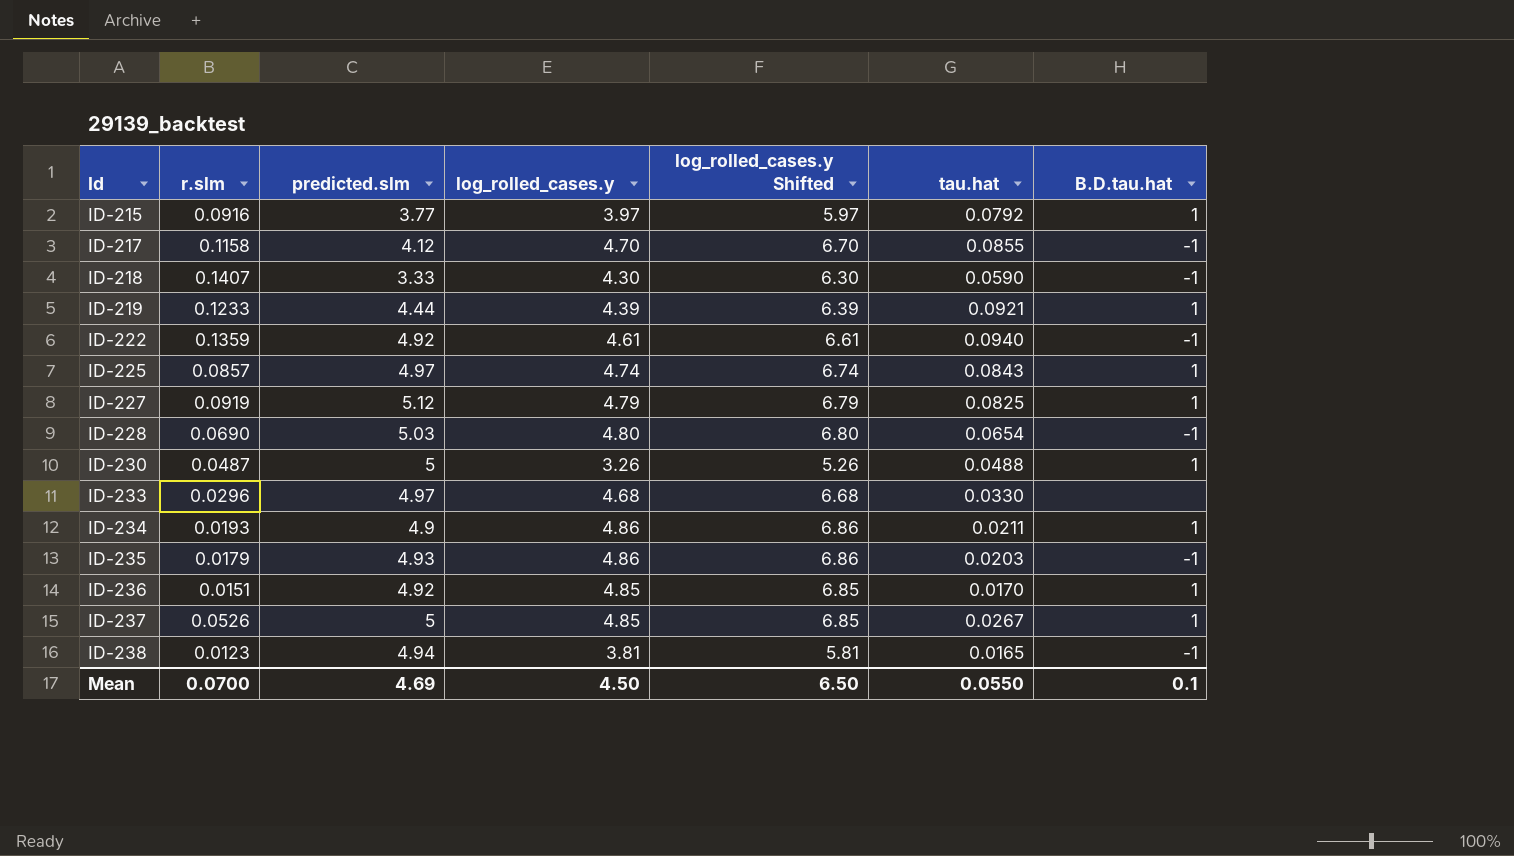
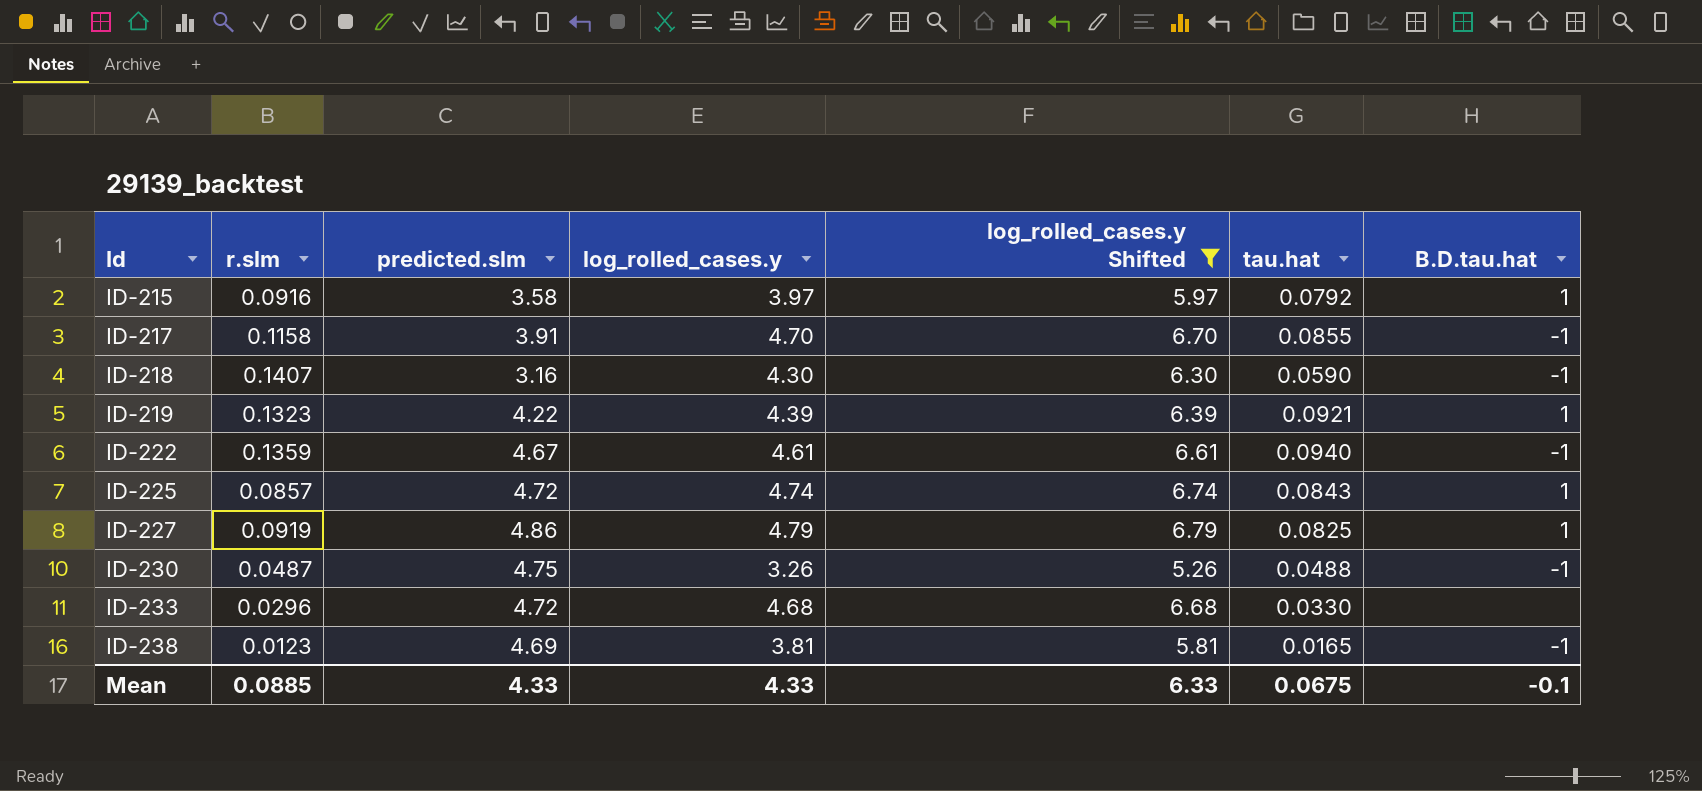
filter: none -> log_rolled_cases.y Shifted <= 6.79
ID-215 | predicted.slm: 3.77 -> 3.58
ID-217 | predicted.slm: 4.12 -> 3.91
ID-218 | predicted.slm: 3.33 -> 3.16
ID-219 | r.slm: 0.1233 -> 0.1323
ID-219 | predicted.slm: 4.44 -> 4.22
ID-222 | predicted.slm: 4.92 -> 4.67
ID-225 | predicted.slm: 4.97 -> 4.72
ID-227 | predicted.slm: 5.12 -> 4.86
ID-230 | predicted.slm: 5 -> 4.75
ID-230 | B.D.tau.hat: 1 -> -1
ID-233 | predicted.slm: 4.97 -> 4.72
ID-238 | predicted.slm: 4.94 -> 4.69
Mean | r.slm: 0.0700 -> 0.0885
Mean | predicted.slm: 4.69 -> 4.33
Mean | log_rolled_cases.y: 4.50 -> 4.33
Mean | log_rolled_cases.y Shifted: 6.50 -> 6.33
Mean | tau.hat: 0.0550 -> 0.0675
Mean | B.D.tau.hat: 0.1 -> -0.1

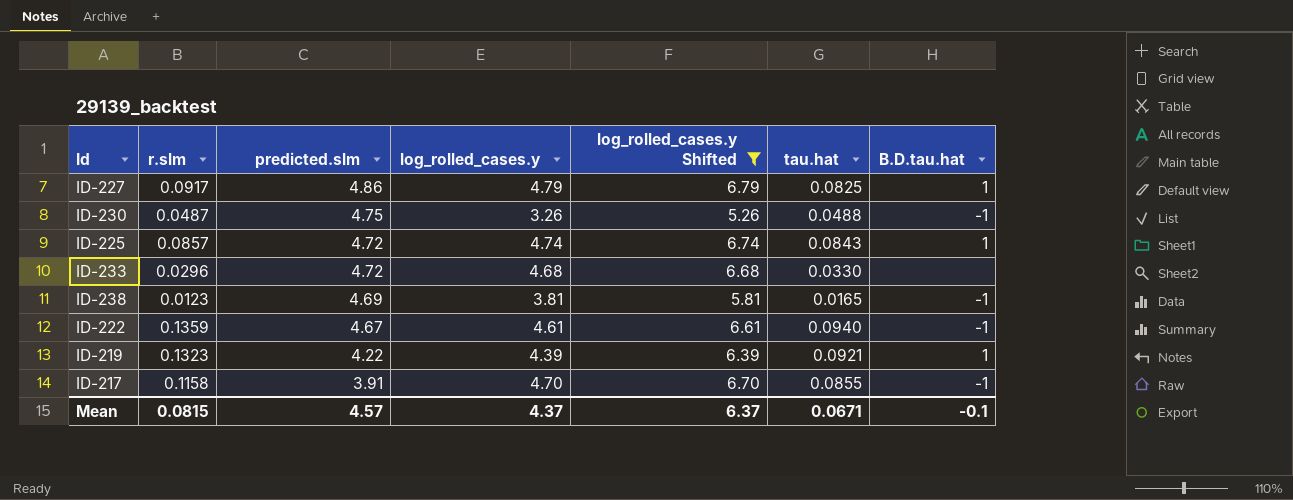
row order: Id ascending -> predicted.slm descending
row ID-215: 0.0916 | 3.58 | 3.97 | 5.97 | 0.0792 | 1 -> none
row ID-218: 0.1407 | 3.16 | 4.30 | 6.30 | 0.0590 | -1 -> none
ID-227 | r.slm: 0.0919 -> 0.0917
Mean | r.slm: 0.0885 -> 0.0815
Mean | predicted.slm: 4.33 -> 4.57
Mean | log_rolled_cases.y: 4.33 -> 4.37
Mean | log_rolled_cases.y Shifted: 6.33 -> 6.37
Mean | tau.hat: 0.0675 -> 0.0671

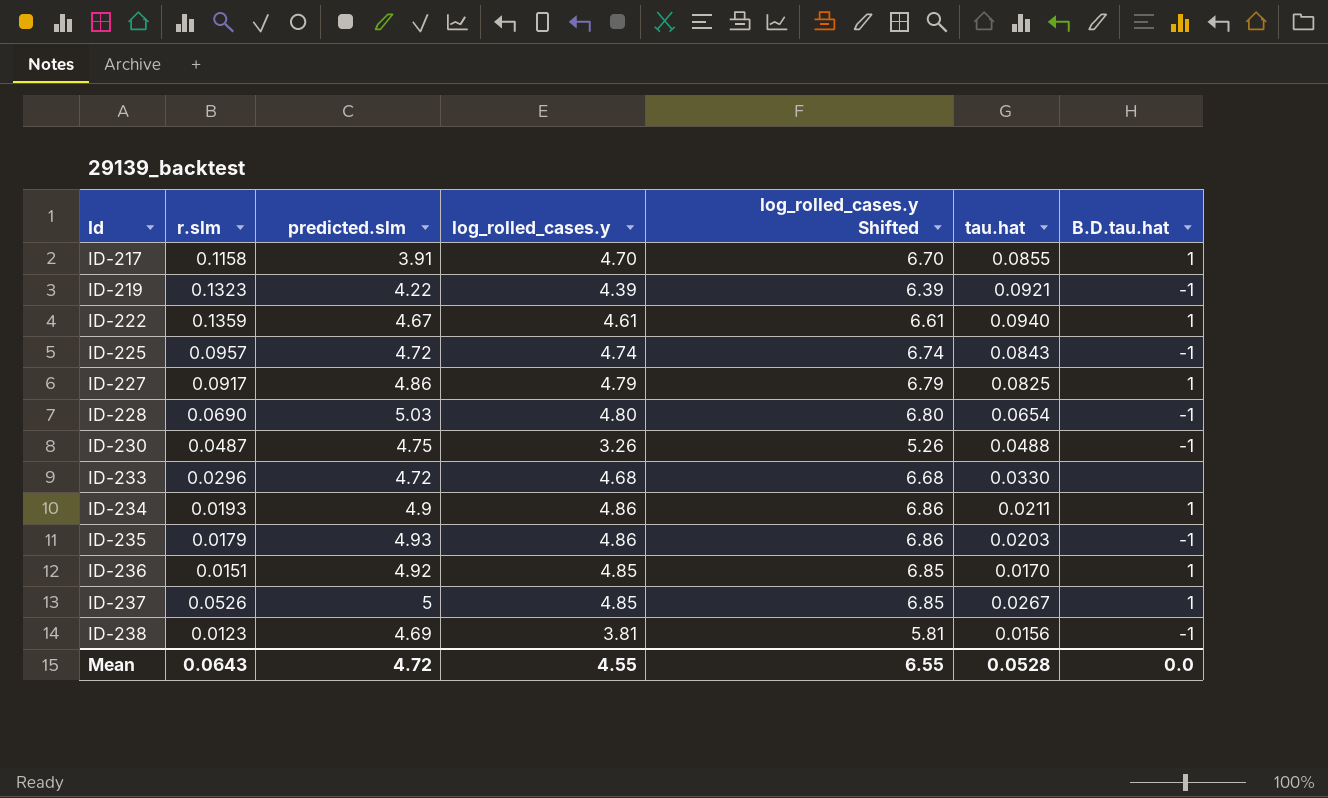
filter: log_rolled_cases.y Shifted <= 6.79 -> none
row order: predicted.slm descending -> Id ascending
ID-217 | B.D.tau.hat: -1 -> 1
ID-219 | B.D.tau.hat: 1 -> -1
ID-222 | B.D.tau.hat: -1 -> 1
ID-225 | r.slm: 0.0857 -> 0.0957
ID-225 | B.D.tau.hat: 1 -> -1
ID-238 | tau.hat: 0.0165 -> 0.0156
Mean | r.slm: 0.0815 -> 0.0643
Mean | predicted.slm: 4.57 -> 4.72
Mean | log_rolled_cases.y: 4.37 -> 4.55
Mean | log_rolled_cases.y Shifted: 6.37 -> 6.55
Mean | tau.hat: 0.0671 -> 0.0528
Mean | B.D.tau.hat: -0.1 -> 0.0

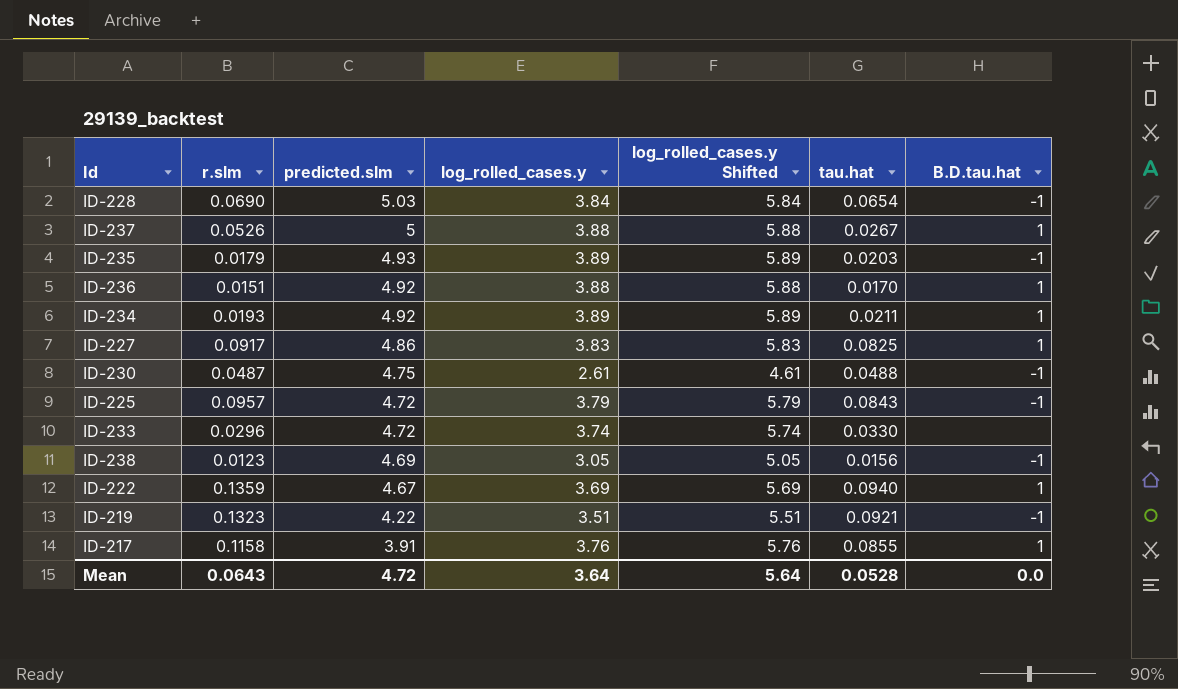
row order: Id ascending -> predicted.slm descending
ID-228 | log_rolled_cases.y: 4.80 -> 3.84
ID-228 | log_rolled_cases.y Shifted: 6.80 -> 5.84
ID-237 | log_rolled_cases.y: 4.85 -> 3.88
ID-237 | log_rolled_cases.y Shifted: 6.85 -> 5.88
ID-235 | log_rolled_cases.y: 4.86 -> 3.89
ID-235 | log_rolled_cases.y Shifted: 6.86 -> 5.89
ID-236 | log_rolled_cases.y: 4.85 -> 3.88
ID-236 | log_rolled_cases.y Shifted: 6.85 -> 5.88
ID-234 | predicted.slm: 4.9 -> 4.92
ID-234 | log_rolled_cases.y: 4.86 -> 3.89
ID-234 | log_rolled_cases.y Shifted: 6.86 -> 5.89
ID-227 | log_rolled_cases.y: 4.79 -> 3.83
ID-227 | log_rolled_cases.y Shifted: 6.79 -> 5.83
ID-230 | log_rolled_cases.y: 3.26 -> 2.61
ID-230 | log_rolled_cases.y Shifted: 5.26 -> 4.61
ID-225 | log_rolled_cases.y: 4.74 -> 3.79
ID-225 | log_rolled_cases.y Shifted: 6.74 -> 5.79
ID-233 | log_rolled_cases.y: 4.68 -> 3.74
ID-233 | log_rolled_cases.y Shifted: 6.68 -> 5.74
ID-238 | log_rolled_cases.y: 3.81 -> 3.05
ID-238 | log_rolled_cases.y Shifted: 5.81 -> 5.05
ID-222 | log_rolled_cases.y: 4.61 -> 3.69
ID-222 | log_rolled_cases.y Shifted: 6.61 -> 5.69
ID-219 | log_rolled_cases.y: 4.39 -> 3.51
ID-219 | log_rolled_cases.y Shifted: 6.39 -> 5.51
ID-217 | log_rolled_cases.y: 4.70 -> 3.76
ID-217 | log_rolled_cases.y Shifted: 6.70 -> 5.76
Mean | log_rolled_cases.y: 4.55 -> 3.64
Mean | log_rolled_cases.y Shifted: 6.55 -> 5.64

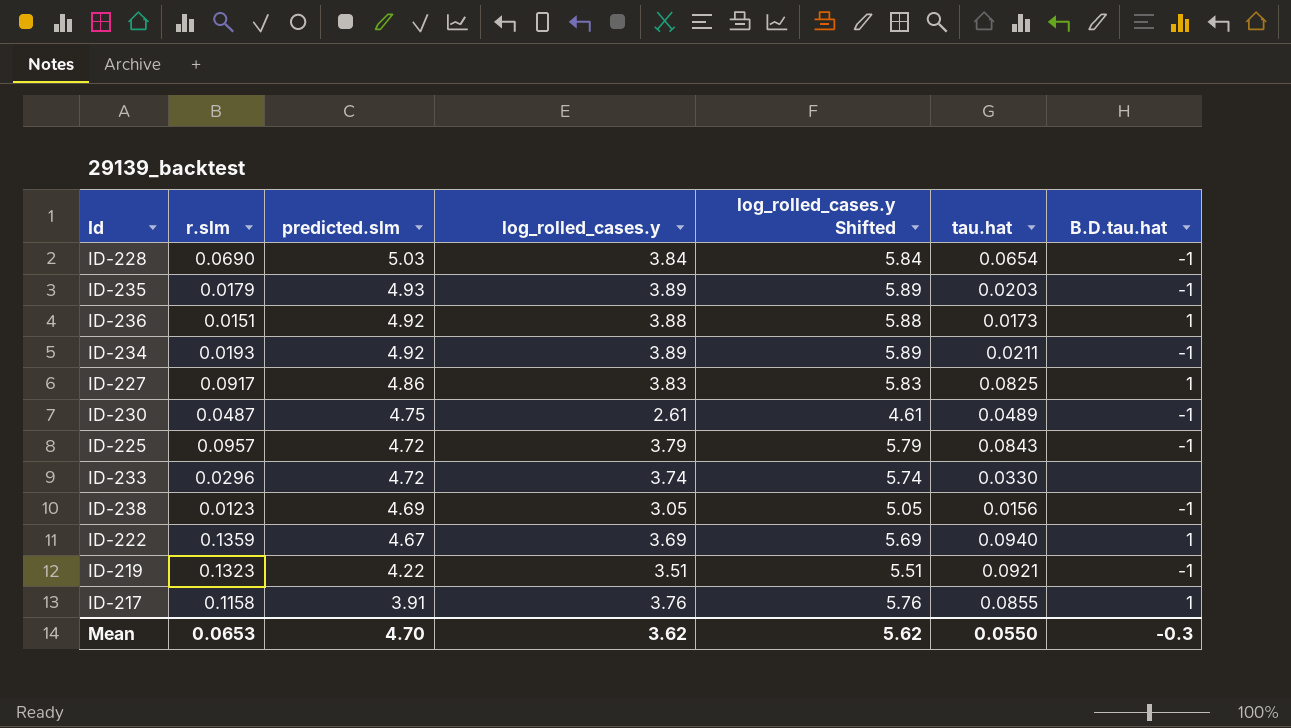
row ID-237: 0.0526 | 5 | 3.88 | 5.88 | 0.0267 | 1 -> none
ID-236 | tau.hat: 0.0170 -> 0.0173
ID-234 | B.D.tau.hat: 1 -> -1
ID-230 | tau.hat: 0.0488 -> 0.0489
Mean | r.slm: 0.0643 -> 0.0653
Mean | predicted.slm: 4.72 -> 4.70
Mean | log_rolled_cases.y: 3.64 -> 3.62
Mean | log_rolled_cases.y Shifted: 5.64 -> 5.62
Mean | tau.hat: 0.0528 -> 0.0550
Mean | B.D.tau.hat: 0.0 -> -0.3

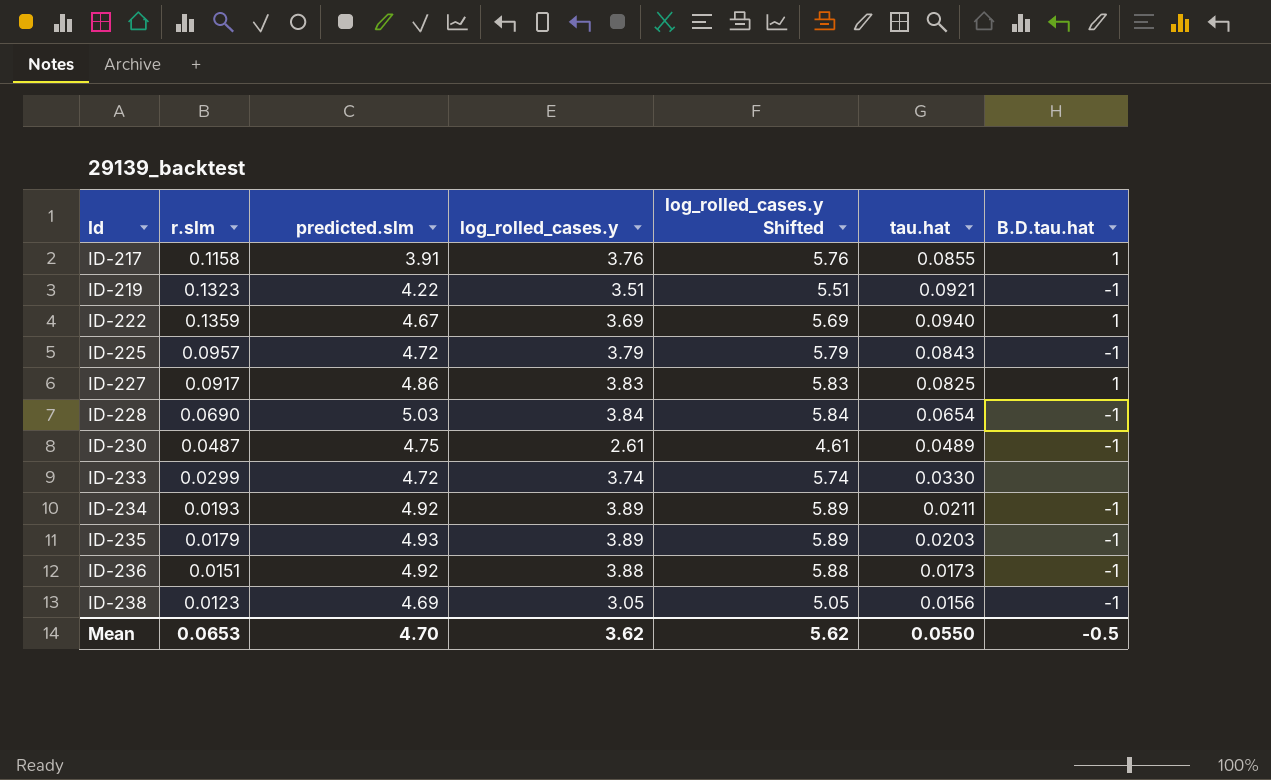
row order: predicted.slm descending -> Id ascending
ID-233 | r.slm: 0.0296 -> 0.0299
ID-236 | B.D.tau.hat: 1 -> -1
Mean | B.D.tau.hat: -0.3 -> -0.5

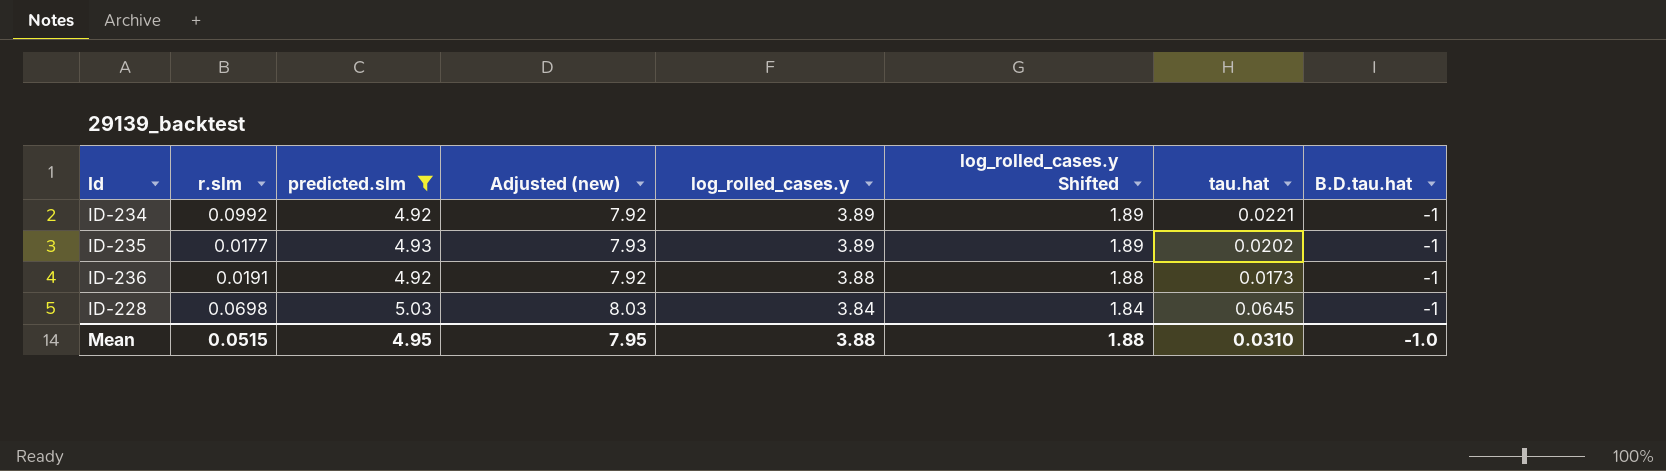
filter: none -> predicted.slm >= 4.92
row order: Id ascending -> log_rolled_cases.y descending
column Adjusted (new) | formula: none -> [predicted.slm] + 3
column log_rolled_cases.y Shifted | formula: [log_rolled_cases.y] + 2 -> [log_rolled_cases.y] - 2
ID-234 | r.slm: 0.0193 -> 0.0992
ID-234 | tau.hat: 0.0211 -> 0.0221
ID-235 | r.slm: 0.0179 -> 0.0177
ID-235 | tau.hat: 0.0203 -> 0.0202
ID-236 | r.slm: 0.0151 -> 0.0191
ID-228 | r.slm: 0.0690 -> 0.0698
ID-228 | tau.hat: 0.0654 -> 0.0645
Mean | r.slm: 0.0653 -> 0.0515
Mean | predicted.slm: 4.70 -> 4.95
Mean | log_rolled_cases.y: 3.62 -> 3.88
Mean | log_rolled_cases.y Shifted: 5.62 -> 1.88
Mean | tau.hat: 0.0550 -> 0.0310
Mean | B.D.tau.hat: -0.5 -> -1.0

